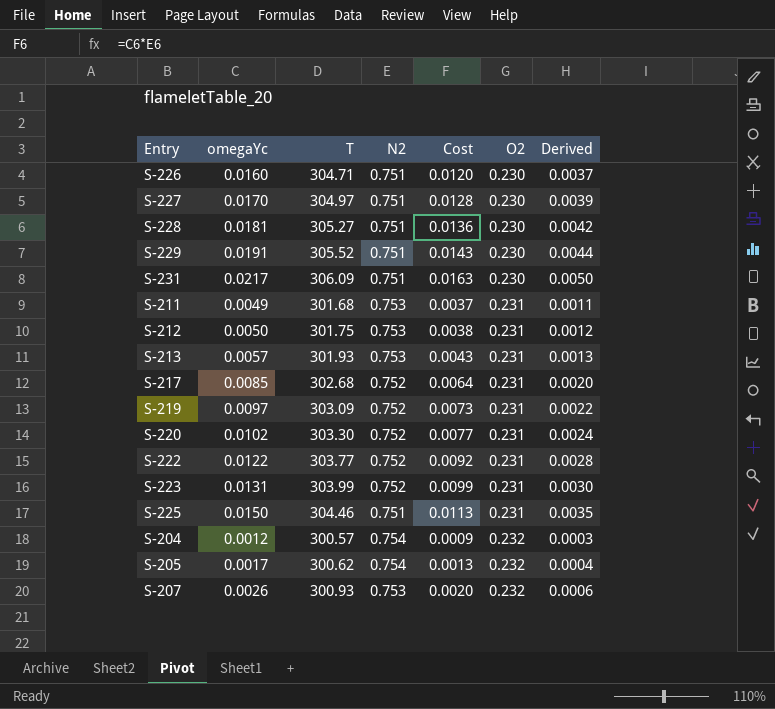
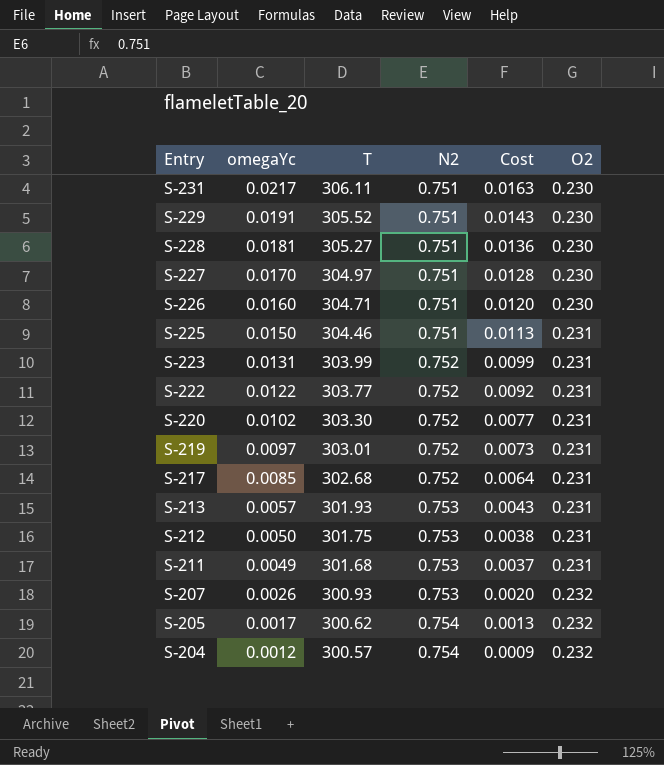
row order: O2 ascending -> Entry descending
column Derived | formula: [omegaYc] * [O2] -> none
S-231 | T: 306.09 -> 306.11
S-219 | T: 303.09 -> 303.01

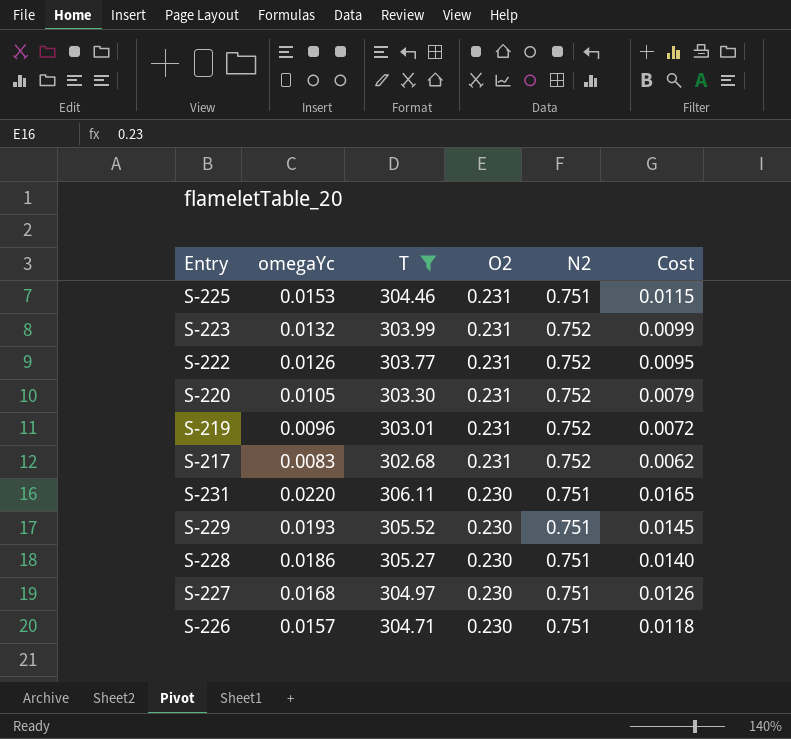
filter: none -> T >= 302.68
row order: Entry descending -> O2 descending
column O2 | position: 6 -> 4
S-225 | omegaYc: 0.0150 -> 0.0153
S-225 | Cost: 0.0113 -> 0.0115
S-223 | omegaYc: 0.0131 -> 0.0132
S-222 | omegaYc: 0.0122 -> 0.0126
S-222 | Cost: 0.0092 -> 0.0095
S-220 | omegaYc: 0.0102 -> 0.0105
S-220 | Cost: 0.0077 -> 0.0079
S-219 | omegaYc: 0.0097 -> 0.0096
S-219 | Cost: 0.0073 -> 0.0072
S-217 | omegaYc: 0.0085 -> 0.0083
S-217 | Cost: 0.0064 -> 0.0062
S-231 | omegaYc: 0.0217 -> 0.0220
S-231 | Cost: 0.0163 -> 0.0165
S-229 | omegaYc: 0.0191 -> 0.0193
S-229 | Cost: 0.0143 -> 0.0145
S-228 | omegaYc: 0.0181 -> 0.0186
S-228 | Cost: 0.0136 -> 0.0140
S-227 | omegaYc: 0.0170 -> 0.0168
S-227 | Cost: 0.0128 -> 0.0126
S-226 | omegaYc: 0.0160 -> 0.0157
S-226 | Cost: 0.0120 -> 0.0118

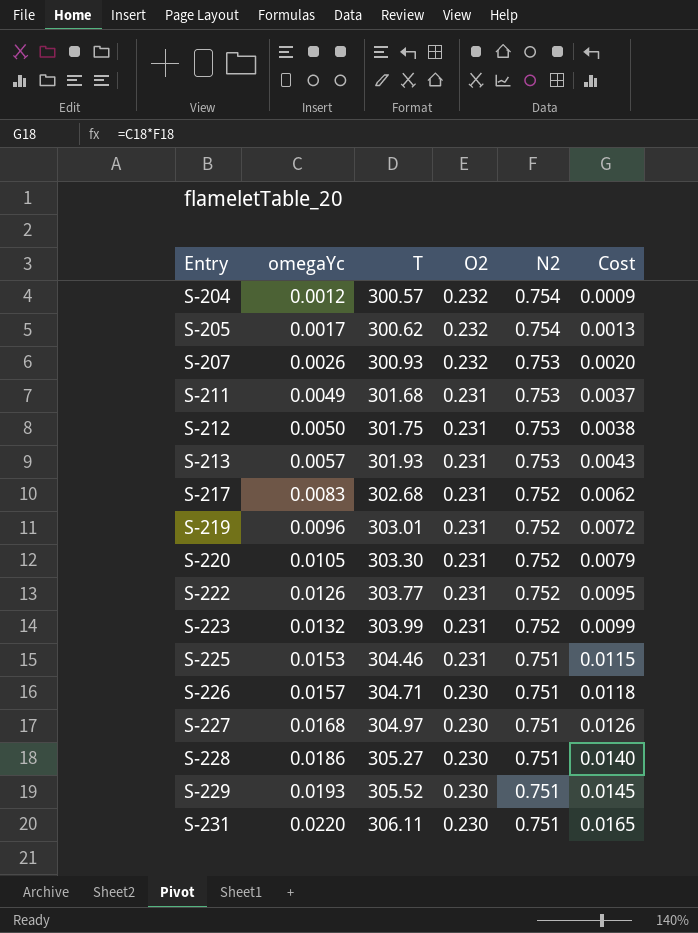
filter: T >= 302.68 -> none
row order: O2 descending -> Entry ascending

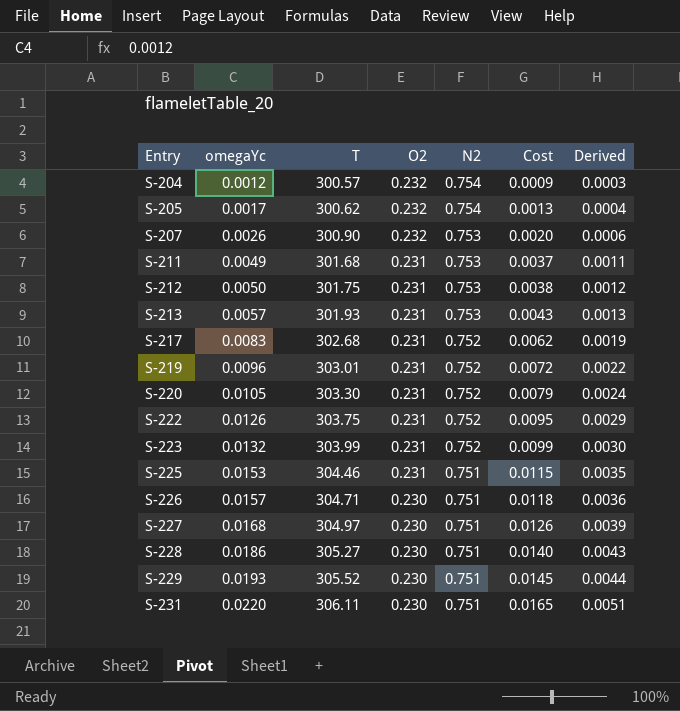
column Derived | formula: none -> [omegaYc] * [O2]
S-207 | T: 300.93 -> 300.90
S-222 | T: 303.77 -> 303.75

